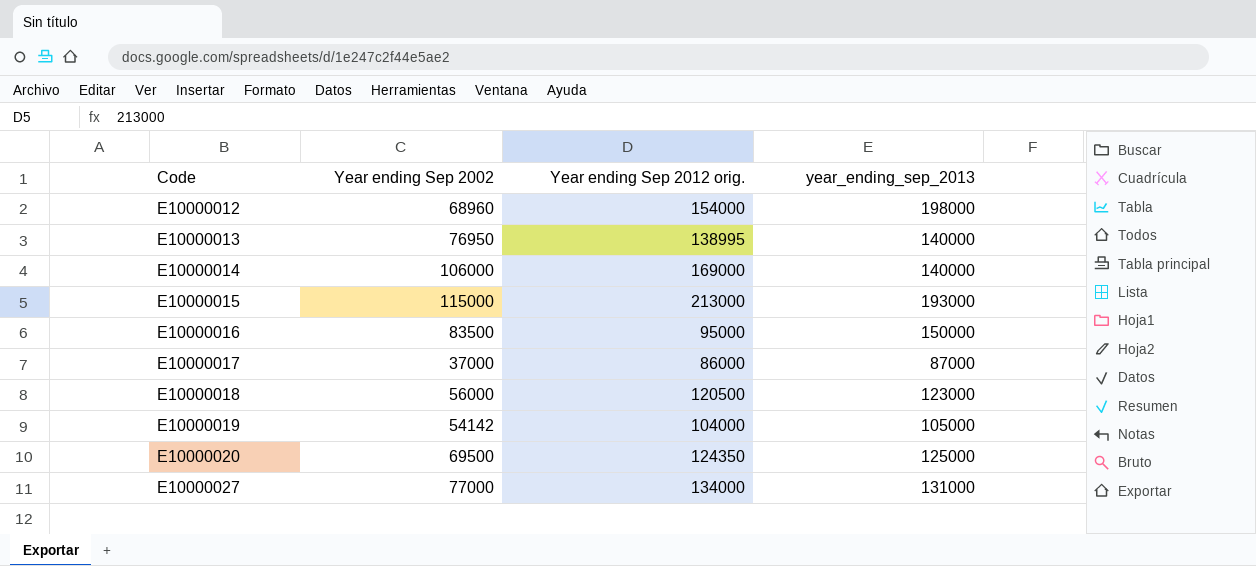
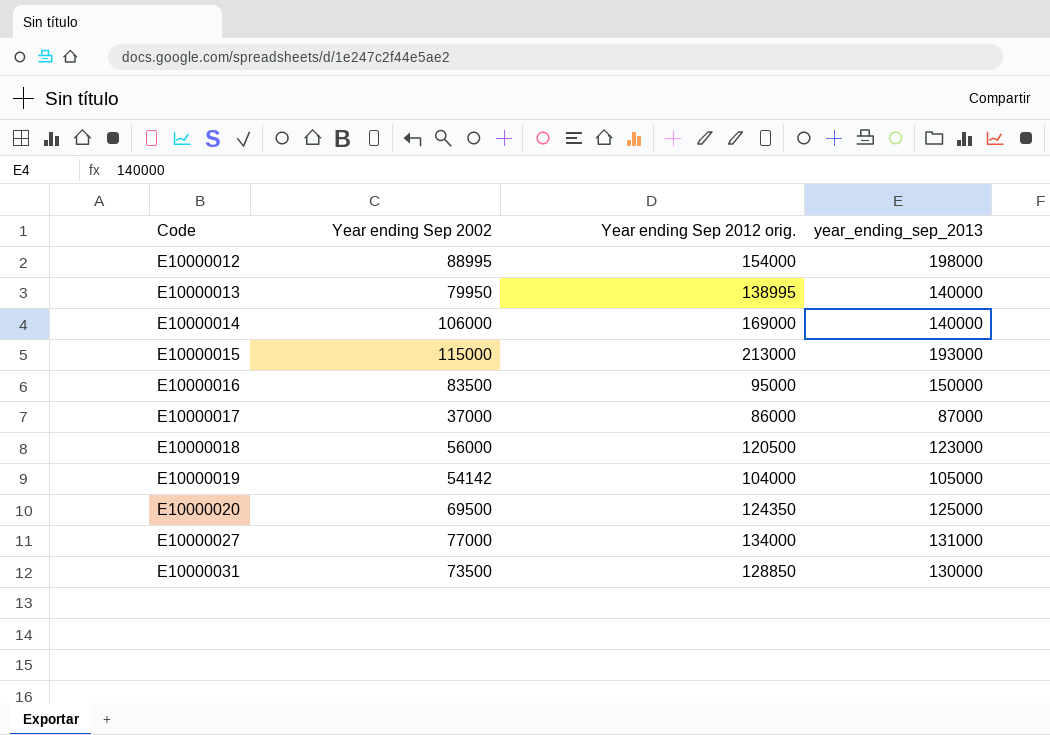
E10000012 | Year ending Sep 2002: 68960 -> 88995
E10000013 | Year ending Sep 2002: 76950 -> 79950
row E10000031: none -> 73500 | 128850 | 130000

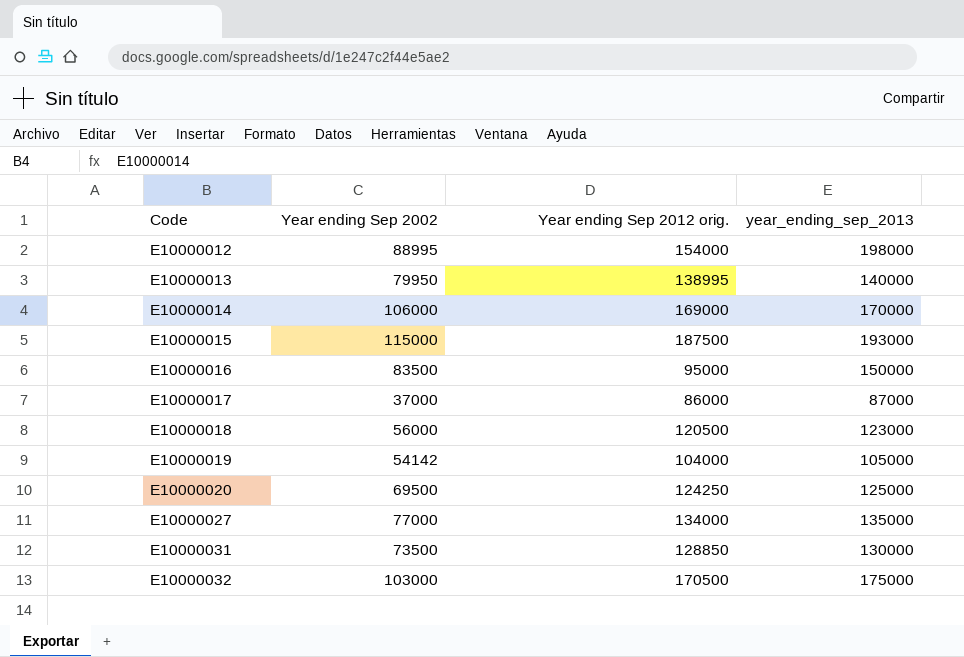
E10000014 | year_ending_sep_2013: 140000 -> 170000
E10000015 | Year ending Sep 2012 orig.: 213000 -> 187500
E10000020 | Year ending Sep 2012 orig.: 124350 -> 124250
E10000027 | year_ending_sep_2013: 131000 -> 135000
row E10000032: none -> 103000 | 170500 | 175000

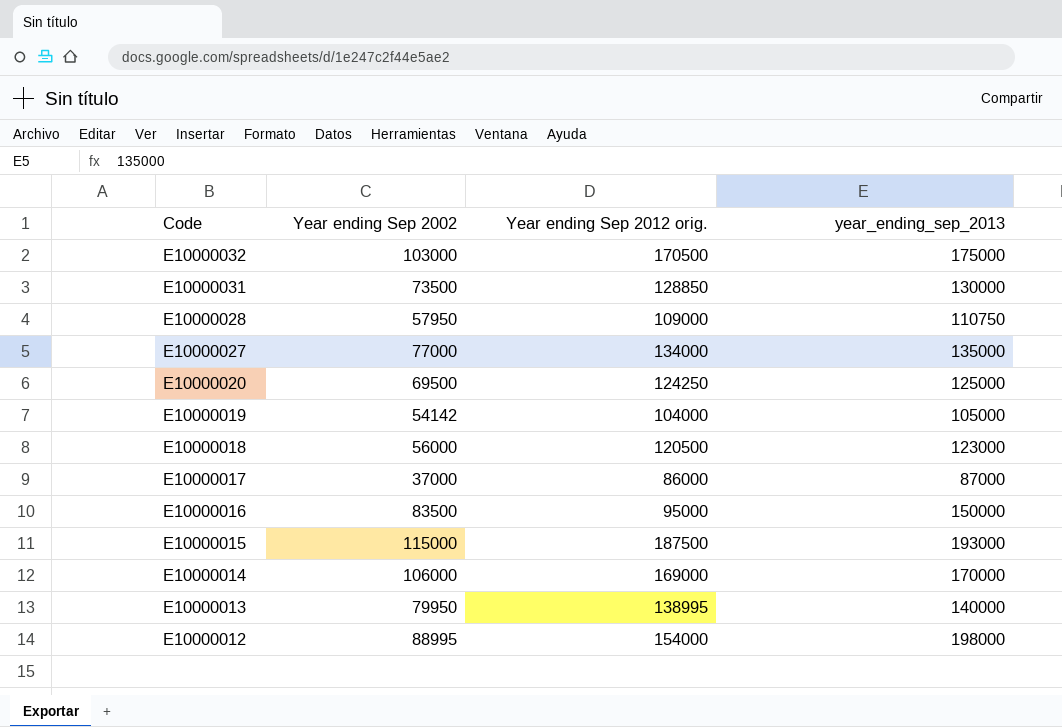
row order: Code ascending -> Code descending
row E10000028: none -> 57950 | 109000 | 110750

